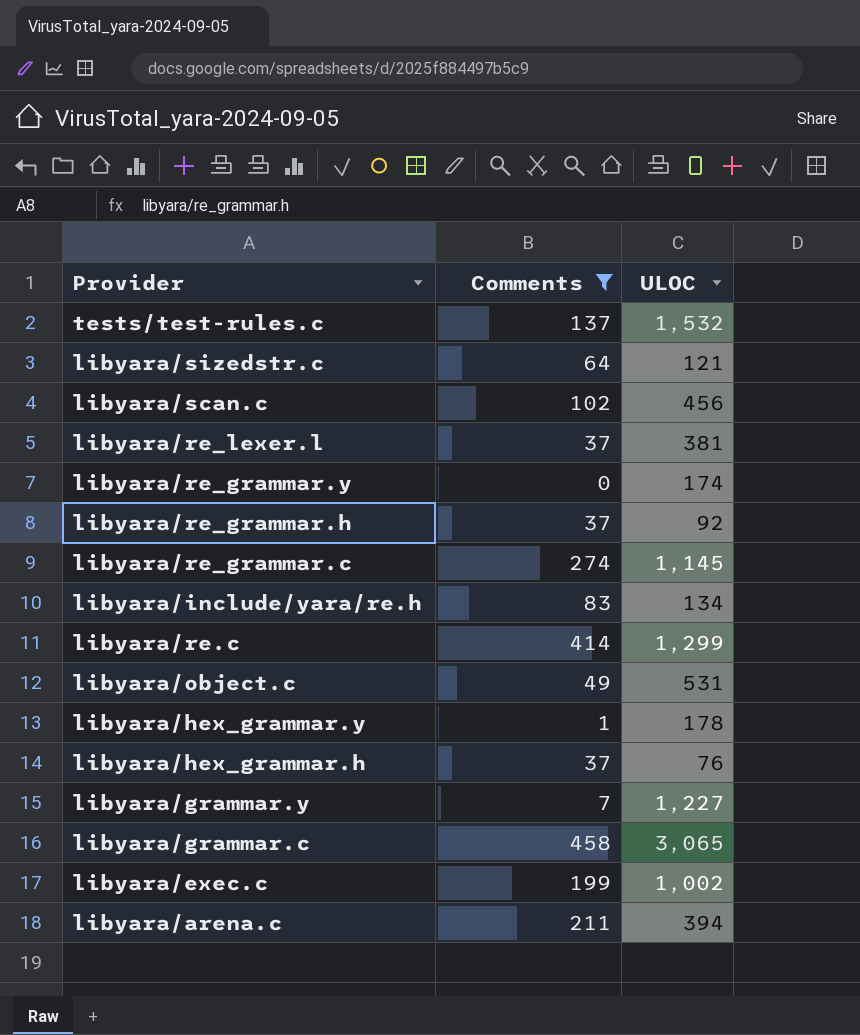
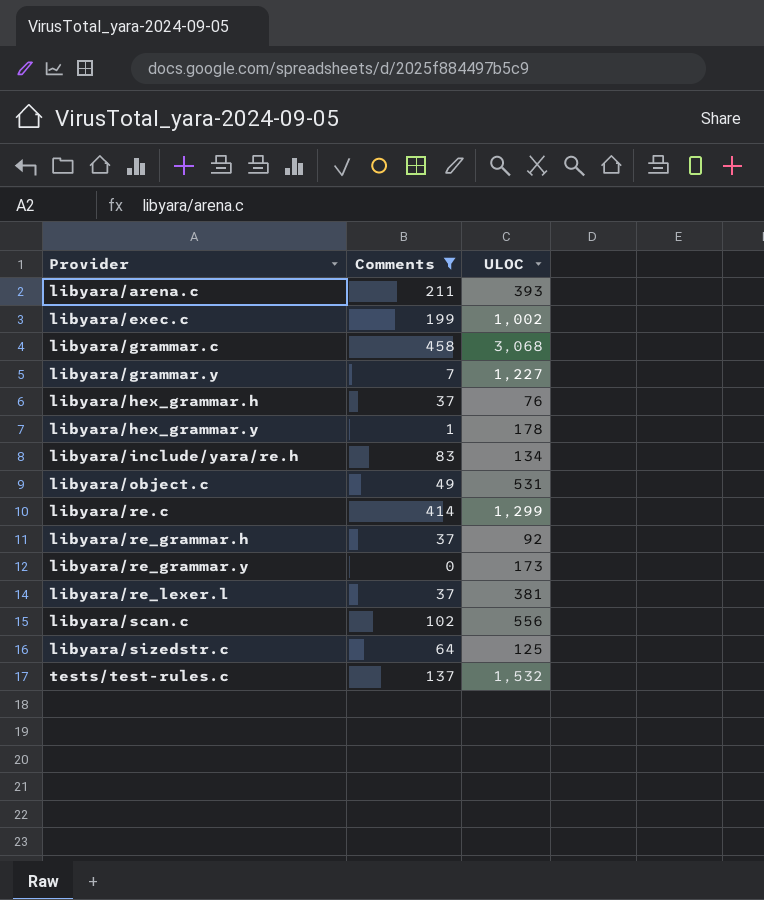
row order: none -> Provider ascending
row libyara/re_grammar.c: 274 | 1,145 -> none
libyara/arena.c | ULOC: 394 -> 393
libyara/grammar.c | ULOC: 3,065 -> 3,068
libyara/re_grammar.y | ULOC: 174 -> 173
libyara/scan.c | ULOC: 456 -> 556
libyara/sizedstr.c | ULOC: 121 -> 125

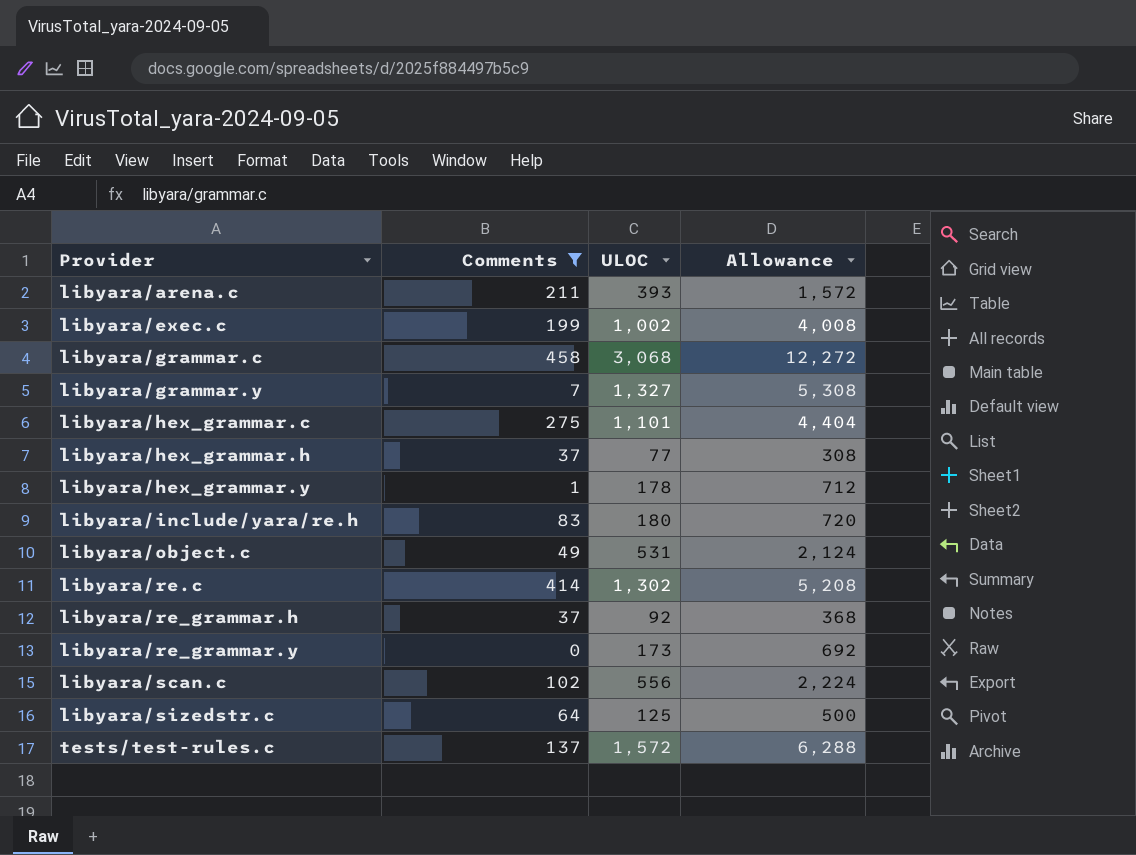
column Allowance | formula: none -> [ULOC] * 4
row libyara/re_lexer.l: 37 | 381 -> none
libyara/grammar.y | ULOC: 1,227 -> 1,327
row libyara/hex_grammar.c: none -> 275 | 1,101 | 4,404
libyara/hex_grammar.h | ULOC: 76 -> 77
libyara/include/yara/re.h | ULOC: 134 -> 180
libyara/re.c | ULOC: 1,299 -> 1,302
tests/test-rules.c | ULOC: 1,532 -> 1,572

